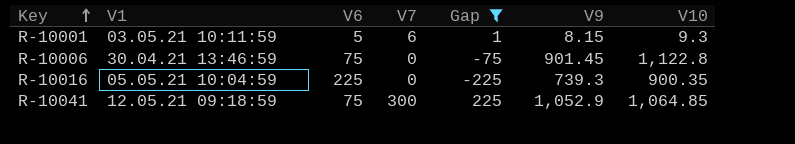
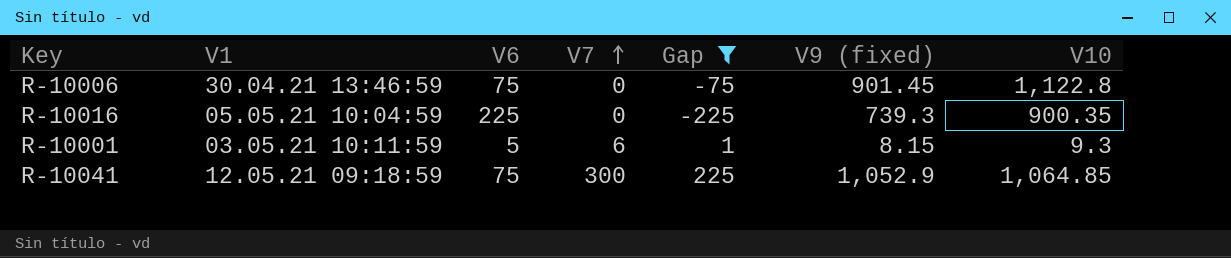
row order: Key ascending -> V7 ascending
column name: V9 -> V9 (fixed)

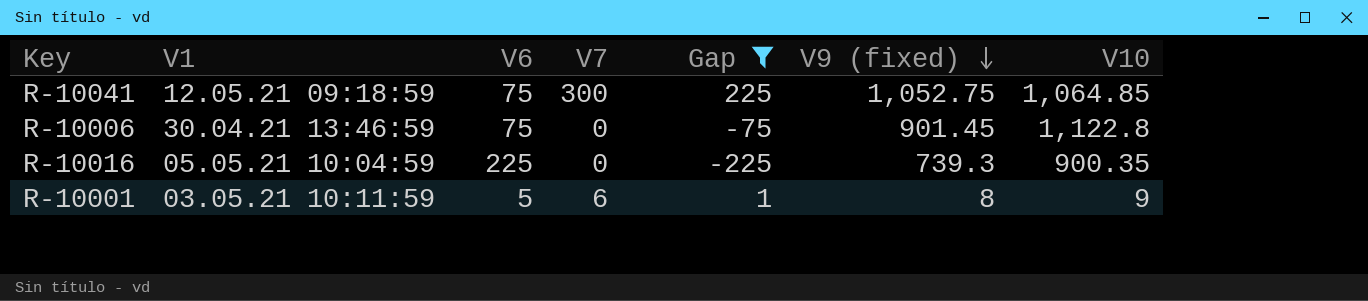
row order: V7 ascending -> V9 (fixed) descending
R-10041 | V9 (fixed): 1,052.9 -> 1,052.75
R-10001 | V9 (fixed): 8.15 -> 8
R-10001 | V10: 9.3 -> 9

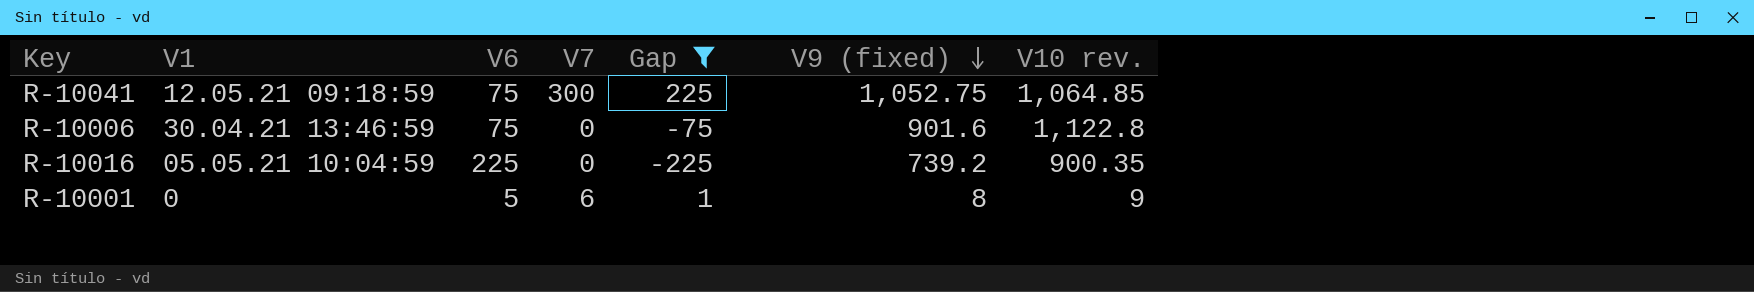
column name: V10 -> V10 rev.
R-10006 | V9 (fixed): 901.45 -> 901.6
R-10016 | V9 (fixed): 739.3 -> 739.2
R-10001 | V1: 03.05.21 10:11:59 -> 0

